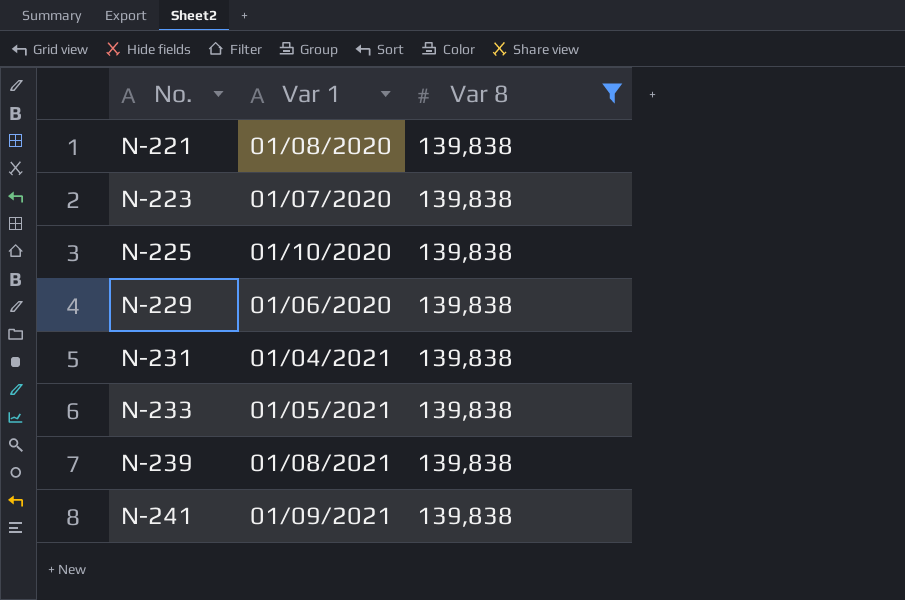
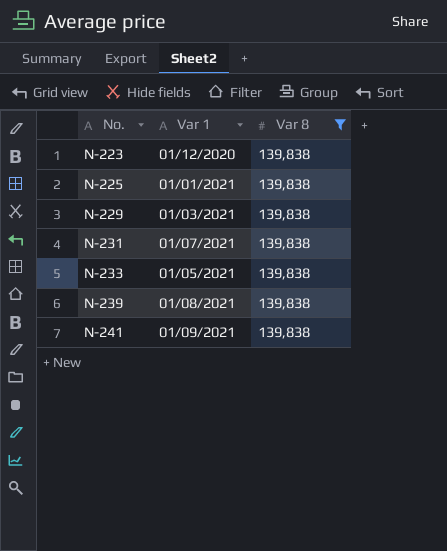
row N-221: 01/08/2020 | 139,838 -> none
N-223 | Var 1: 01/07/2020 -> 01/12/2020
N-225 | Var 1: 01/10/2020 -> 01/01/2021
N-229 | Var 1: 01/06/2020 -> 01/03/2021
N-231 | Var 1: 01/04/2021 -> 01/07/2021

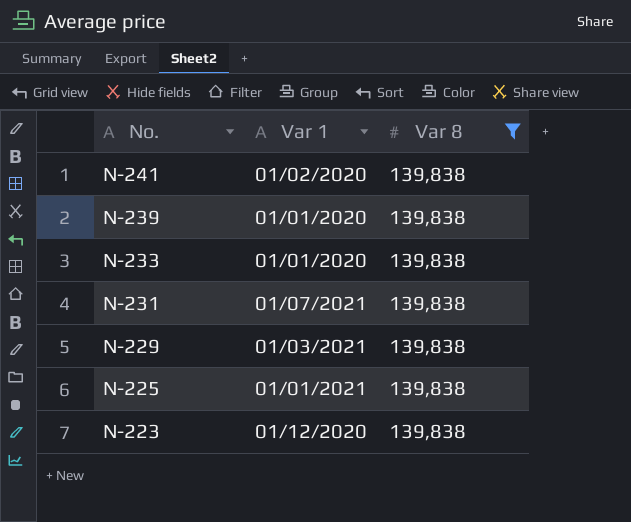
row order: No. ascending -> No. descending
N-241 | Var 1: 01/09/2021 -> 01/02/2020
N-239 | Var 1: 01/08/2021 -> 01/01/2020
N-233 | Var 1: 01/05/2021 -> 01/01/2020

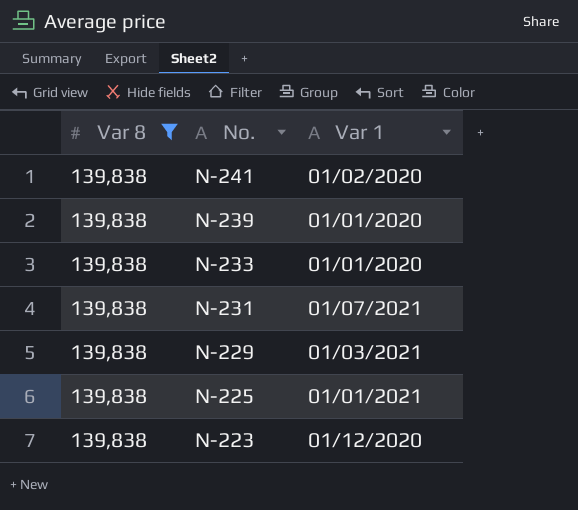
column Var 8 | position: 3 -> 1

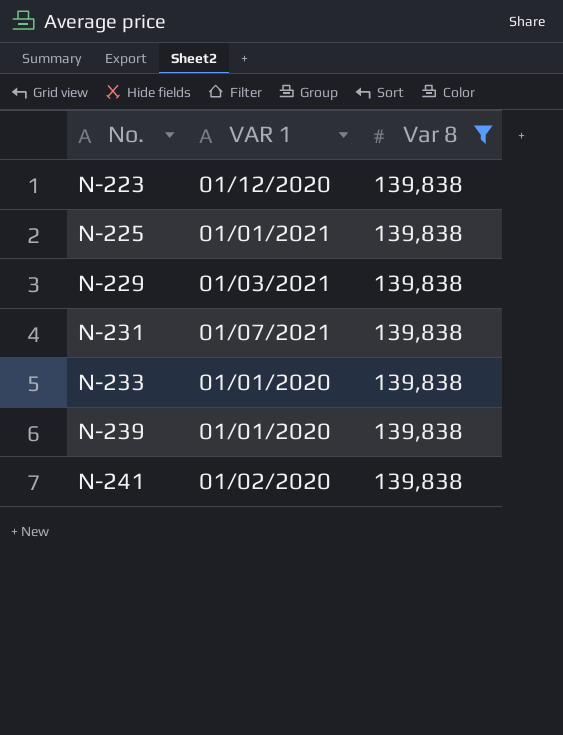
row order: No. descending -> No. ascending
column name: Var 1 -> VAR 1
column Var 8 | position: 1 -> 3

